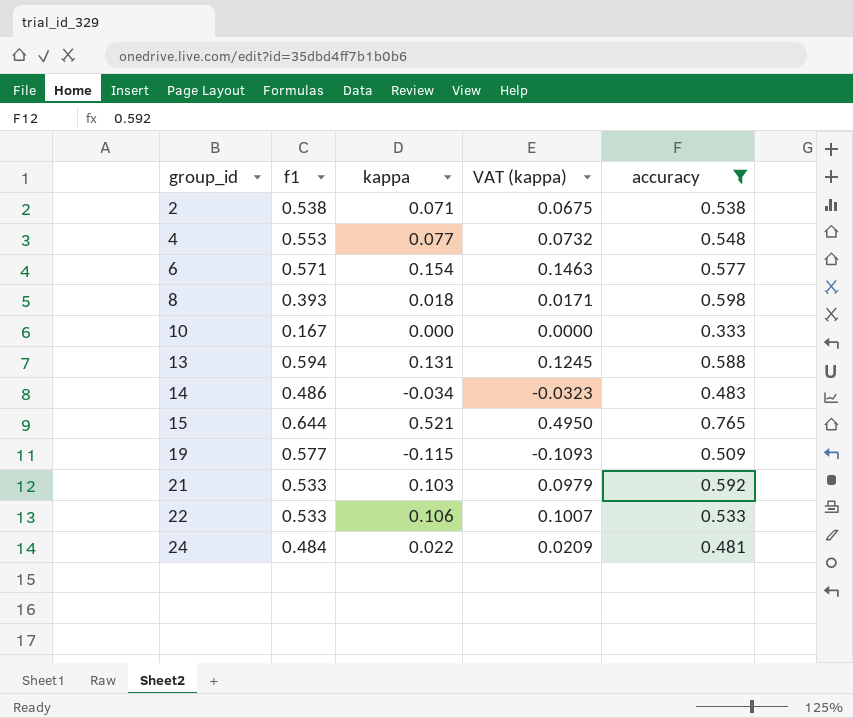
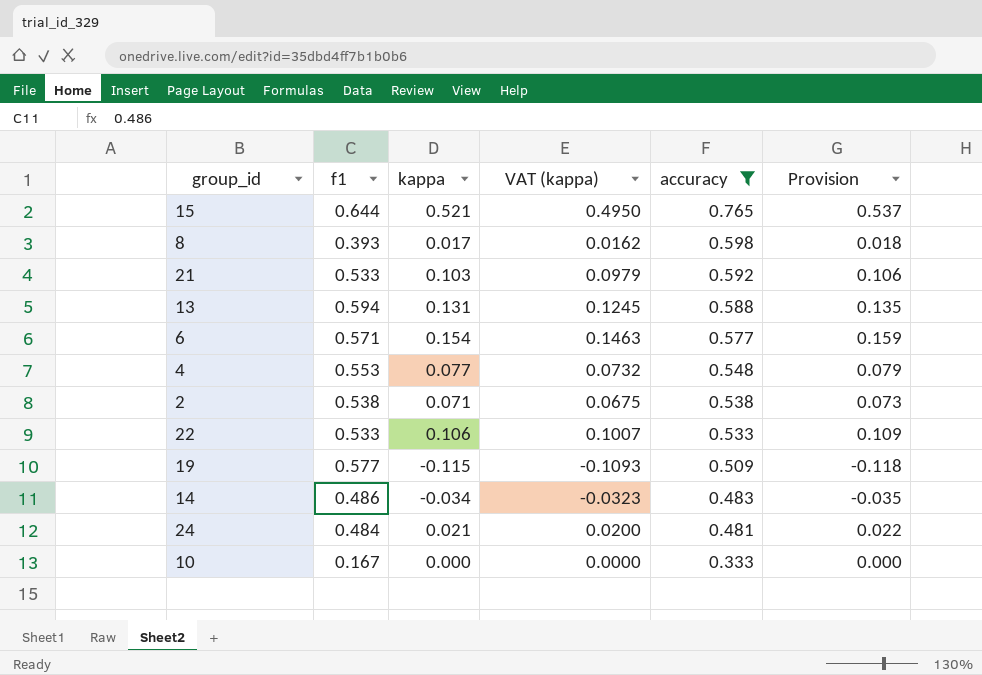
row order: group_id ascending -> accuracy descending
column Provision | formula: none -> [kappa] * 1.03
8 | kappa: 0.018 -> 0.017
8 | VAT (kappa): 0.0171 -> 0.0162
24 | kappa: 0.022 -> 0.021
24 | VAT (kappa): 0.0209 -> 0.0200

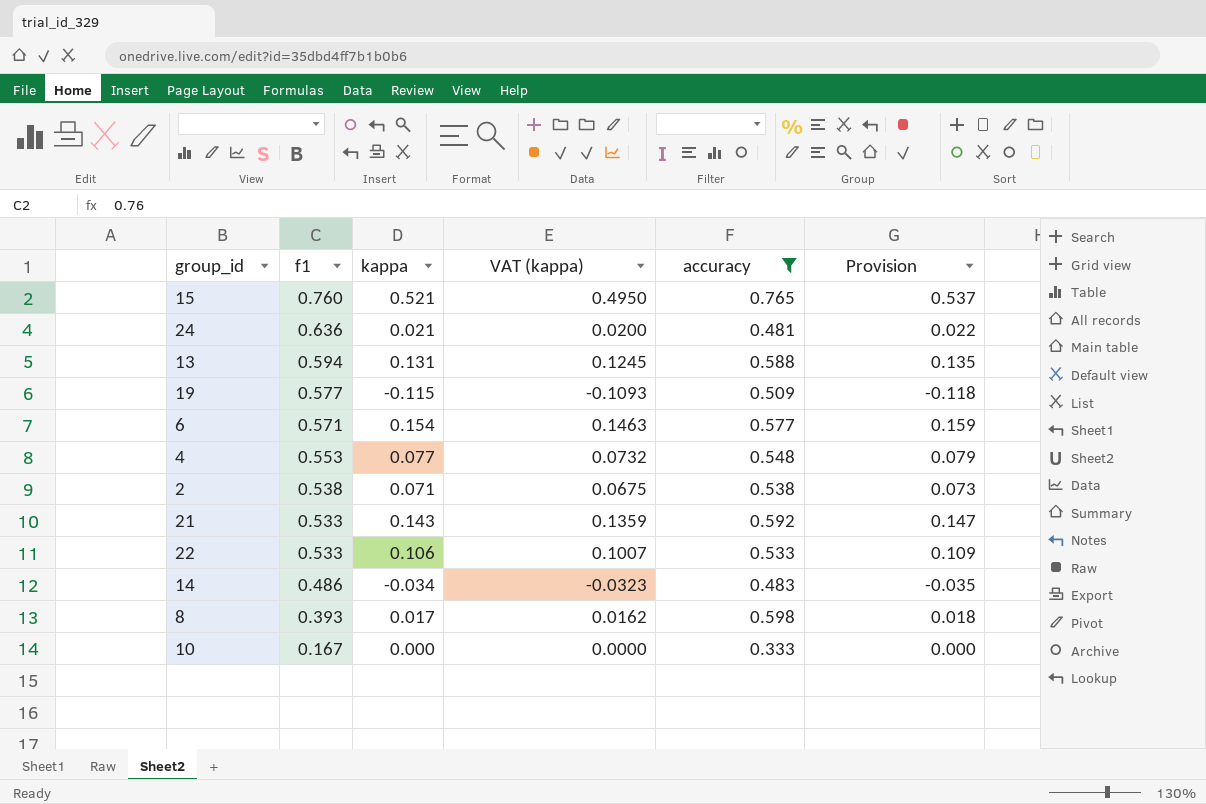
row order: accuracy descending -> f1 descending
15 | f1: 0.644 -> 0.760
24 | f1: 0.484 -> 0.636
21 | kappa: 0.103 -> 0.143
21 | VAT (kappa): 0.0979 -> 0.1359
21 | Provision: 0.106 -> 0.147

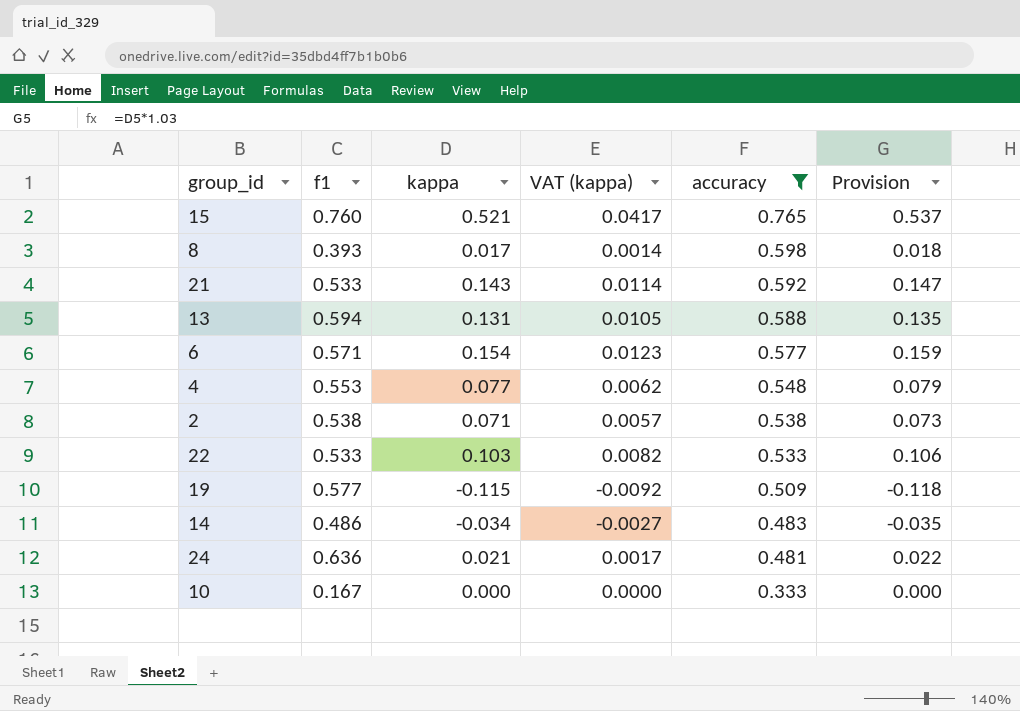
row order: f1 descending -> accuracy descending
column VAT (kappa) | formula: [kappa] * 0.95 -> [kappa] * 0.08
22 | kappa: 0.106 -> 0.103
22 | Provision: 0.109 -> 0.106

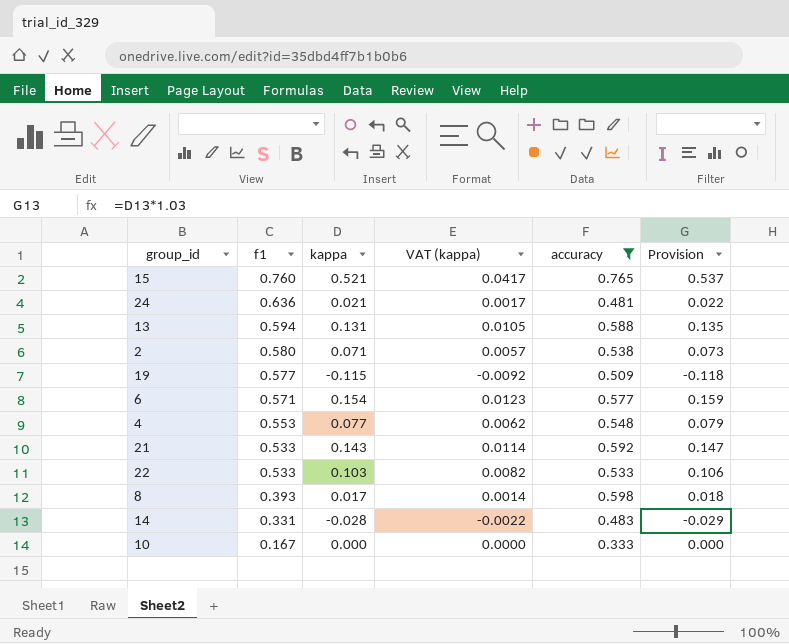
row order: accuracy descending -> f1 descending
2 | f1: 0.538 -> 0.580
14 | f1: 0.486 -> 0.331
14 | kappa: -0.034 -> -0.028
14 | VAT (kappa): -0.0027 -> -0.0022
14 | Provision: -0.035 -> -0.029

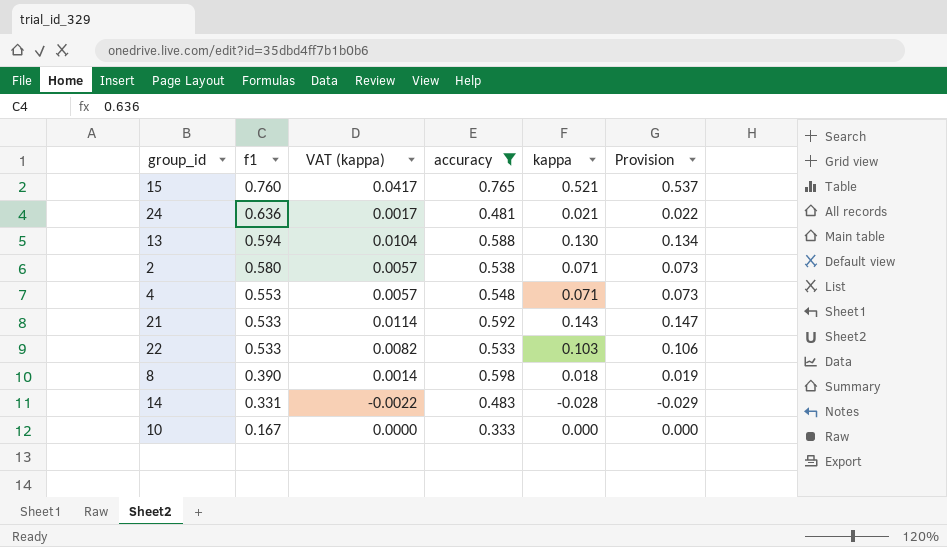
column kappa | position: 3 -> 5
row 19: 0.577 | -0.115 | -0.0092 | 0.509 | -0.118 -> none
row 6: 0.571 | 0.154 | 0.0123 | 0.577 | 0.159 -> none
13 | VAT (kappa): 0.0105 -> 0.0104
13 | kappa: 0.131 -> 0.130
13 | Provision: 0.135 -> 0.134
4 | VAT (kappa): 0.0062 -> 0.0057
4 | kappa: 0.077 -> 0.071
4 | Provision: 0.079 -> 0.073
8 | f1: 0.393 -> 0.390
8 | kappa: 0.017 -> 0.018
8 | Provision: 0.018 -> 0.019

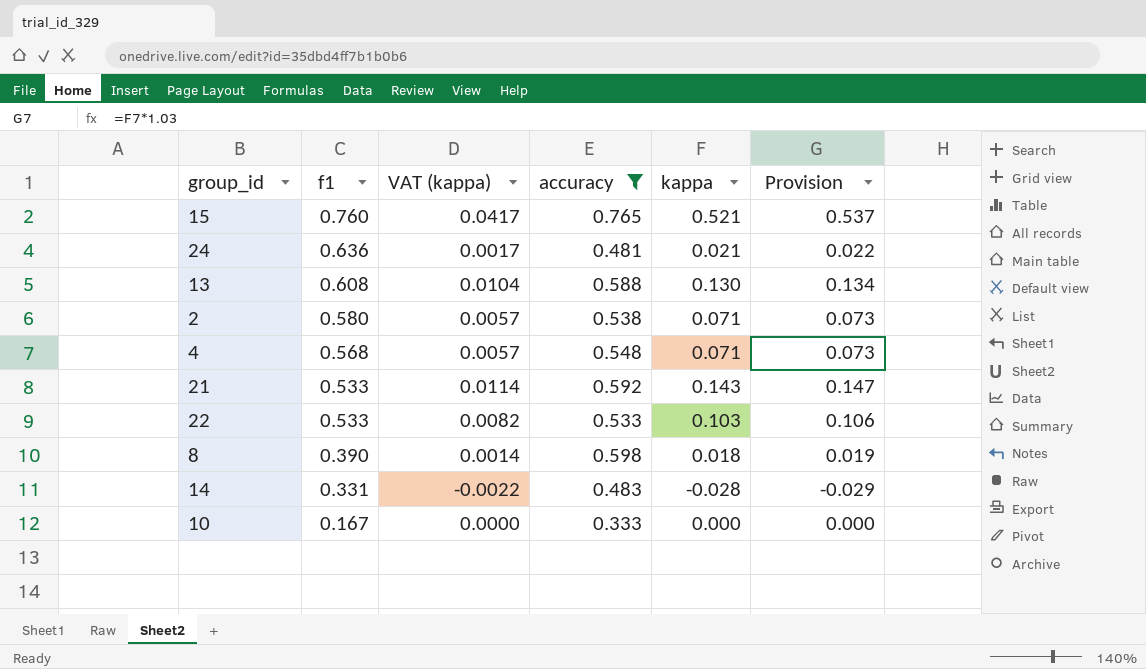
13 | f1: 0.594 -> 0.608
4 | f1: 0.553 -> 0.568

